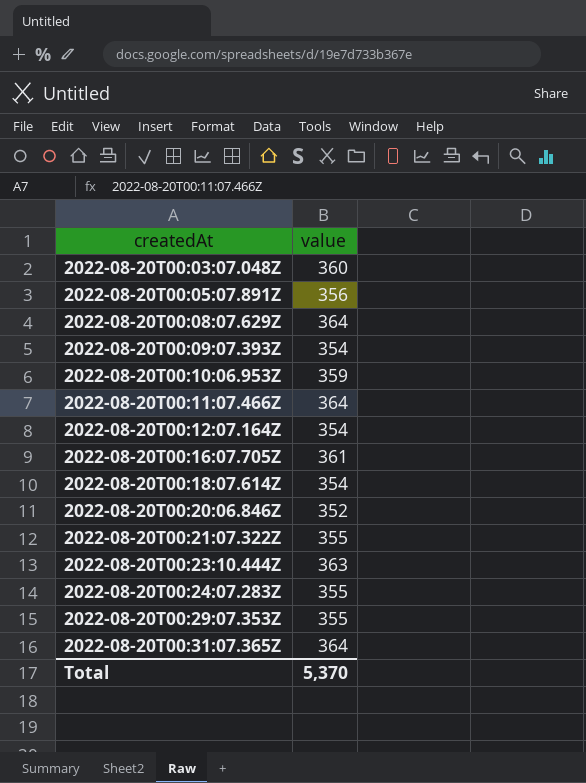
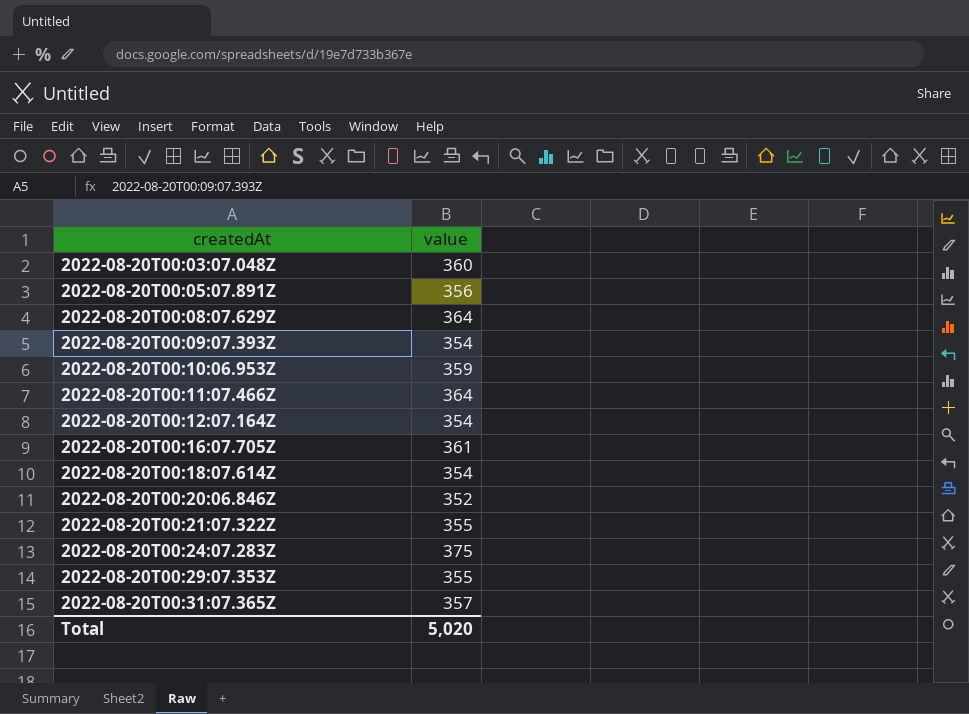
row 2022-08-20T00:23:10.444Z: 363 -> none
2022-08-20T00:24:07.283Z | value: 355 -> 375
2022-08-20T00:31:07.365Z | value: 364 -> 357
Total | value: 5,370 -> 5,020

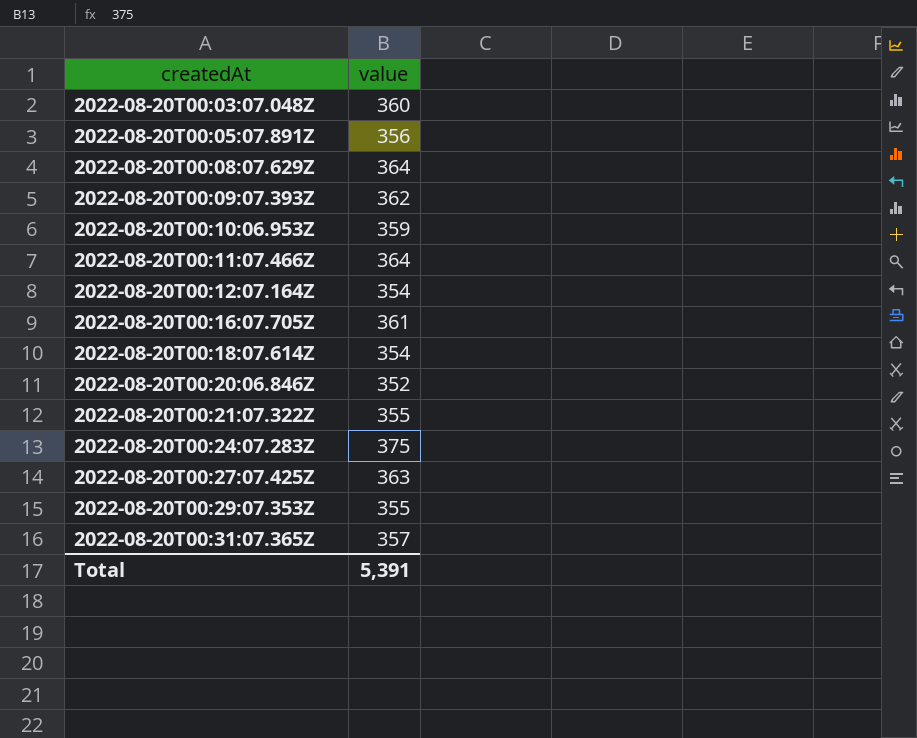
2022-08-20T00:09:07.393Z | value: 354 -> 362
row 2022-08-20T00:27:07.425Z: none -> 363
Total | value: 5,020 -> 5,391

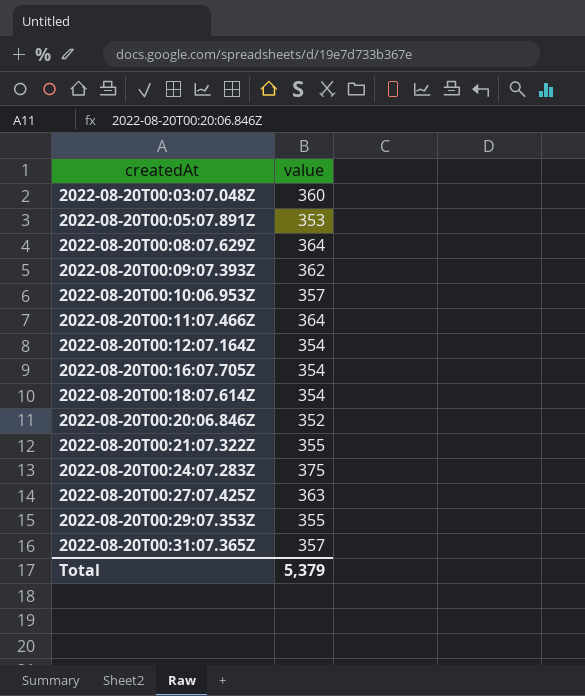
2022-08-20T00:05:07.891Z | value: 356 -> 353
2022-08-20T00:10:06.953Z | value: 359 -> 357
2022-08-20T00:16:07.705Z | value: 361 -> 354
Total | value: 5,391 -> 5,379

